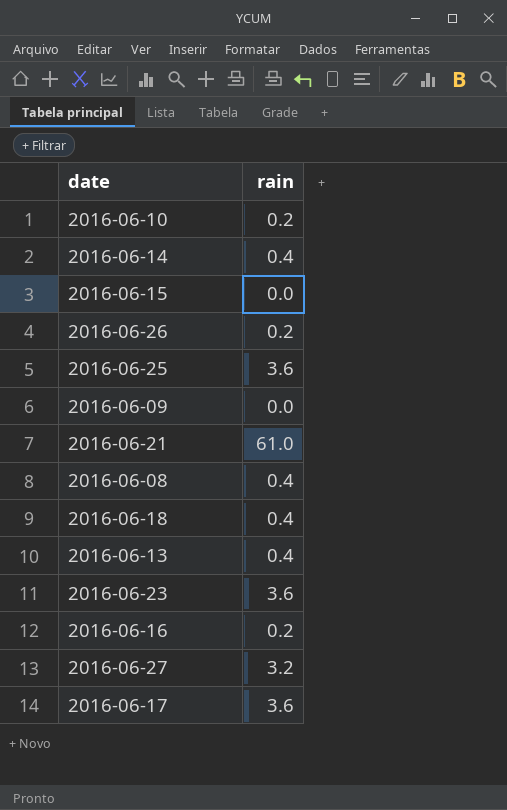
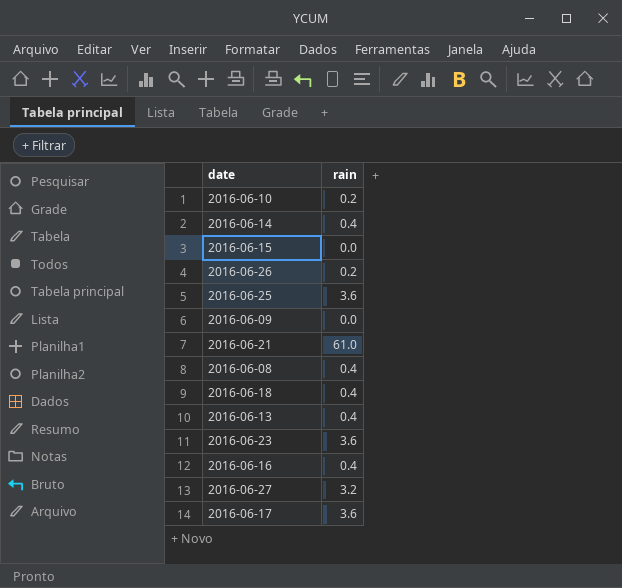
2016-06-16 | rain: 0.2 -> 0.4

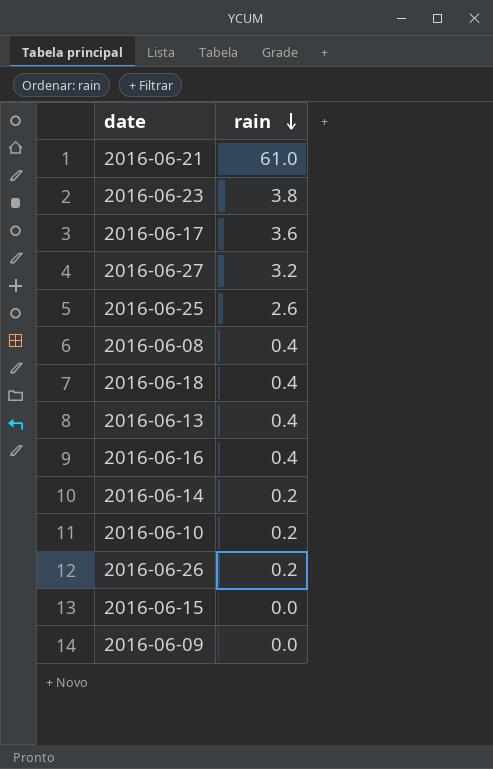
row order: none -> rain descending
2016-06-23 | rain: 3.6 -> 3.8
2016-06-25 | rain: 3.6 -> 2.6
2016-06-14 | rain: 0.4 -> 0.2

